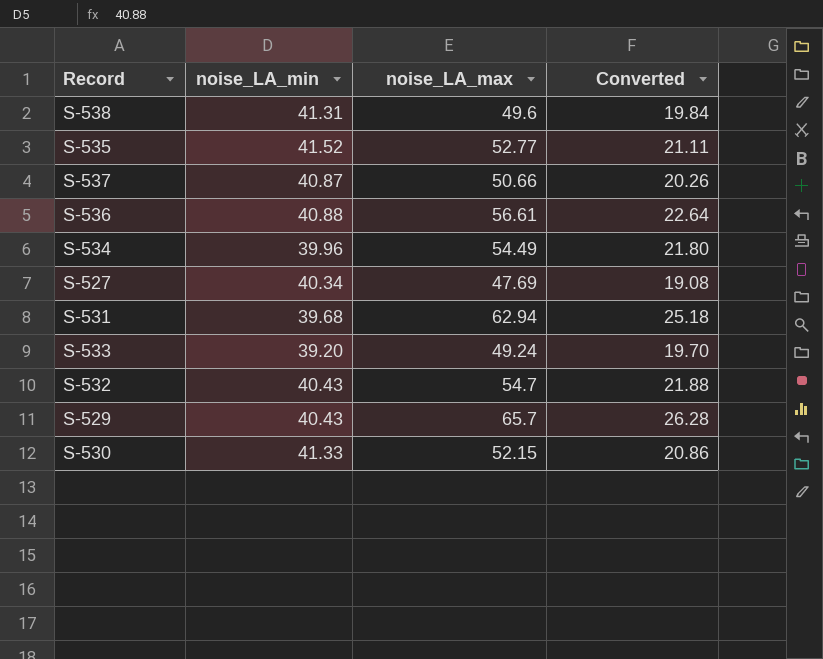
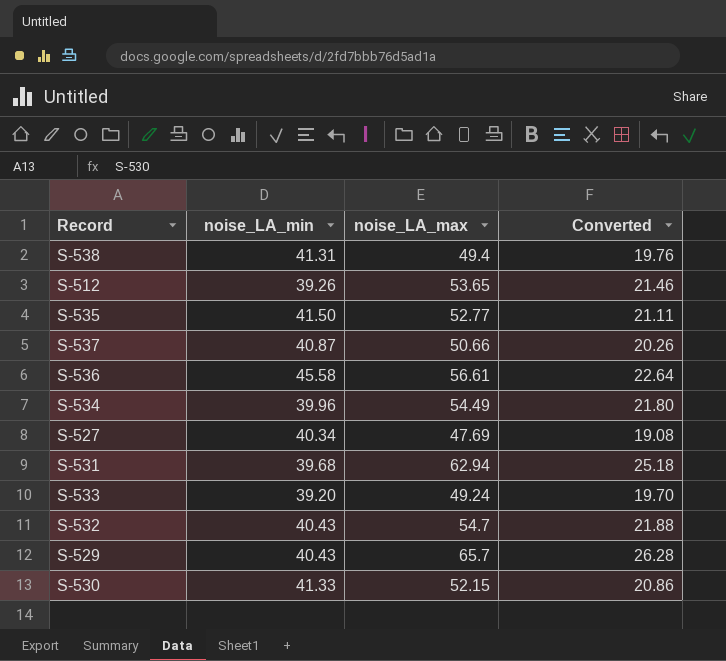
S-538 | noise_LA_max: 49.6 -> 49.4
S-538 | Converted: 19.84 -> 19.76
row S-512: none -> 39.26 | 53.65 | 21.46
S-535 | noise_LA_min: 41.52 -> 41.50
S-536 | noise_LA_min: 40.88 -> 45.58

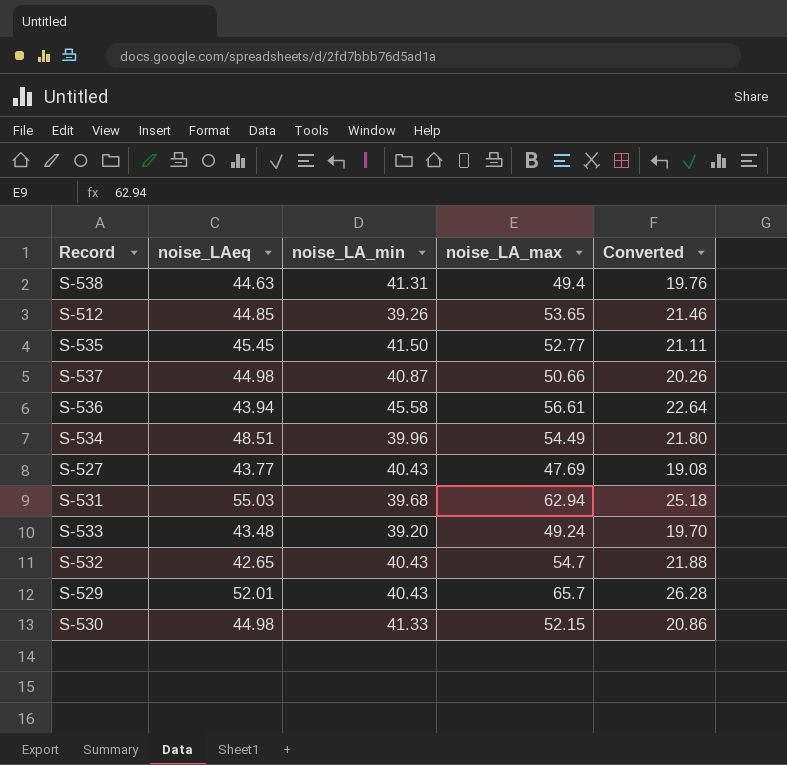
column noise_LAeq | position: none -> 2
S-527 | noise_LA_min: 40.34 -> 40.43

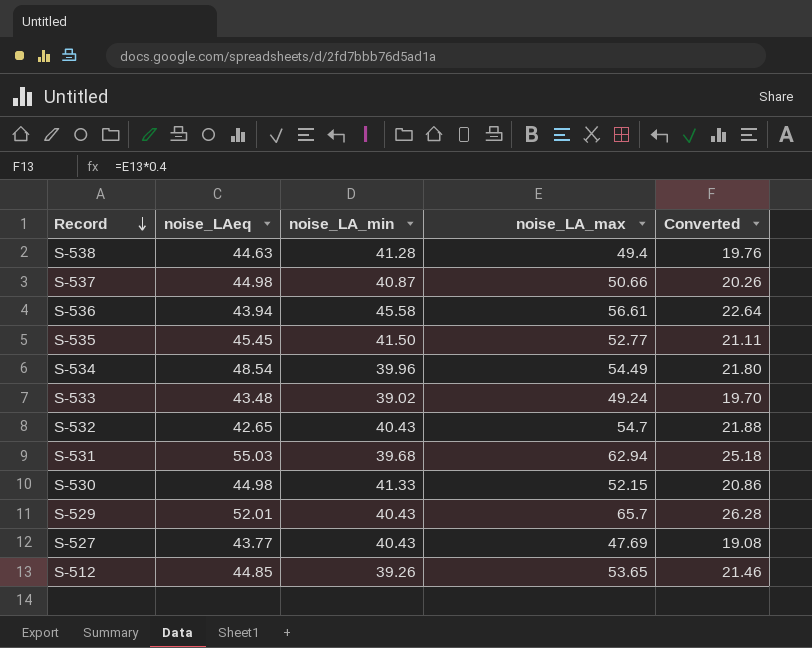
row order: none -> Record descending
S-538 | noise_LA_min: 41.31 -> 41.28
S-534 | noise_LAeq: 48.51 -> 48.54
S-533 | noise_LA_min: 39.20 -> 39.02

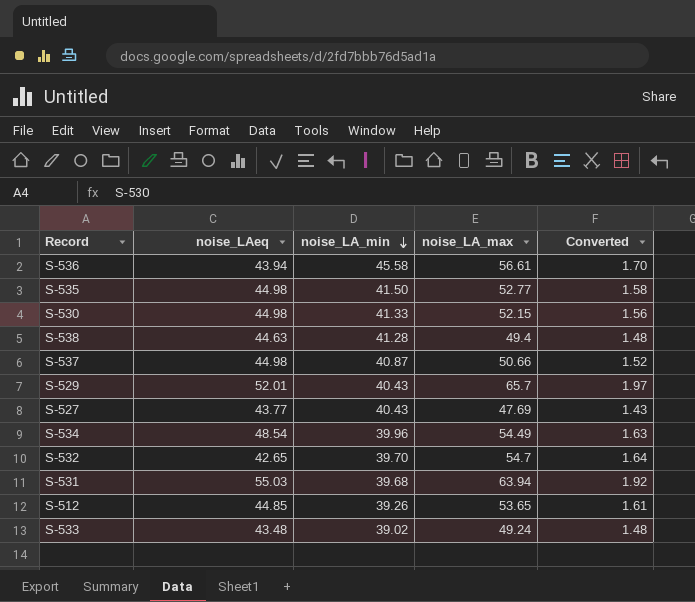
row order: Record descending -> noise_LA_min descending
column Converted | formula: [noise_LA_max] * 0.4 -> [noise_LA_max] * 0.03
S-535 | noise_LAeq: 45.45 -> 44.98
S-532 | noise_LA_min: 40.43 -> 39.70
S-531 | noise_LA_max: 62.94 -> 63.94

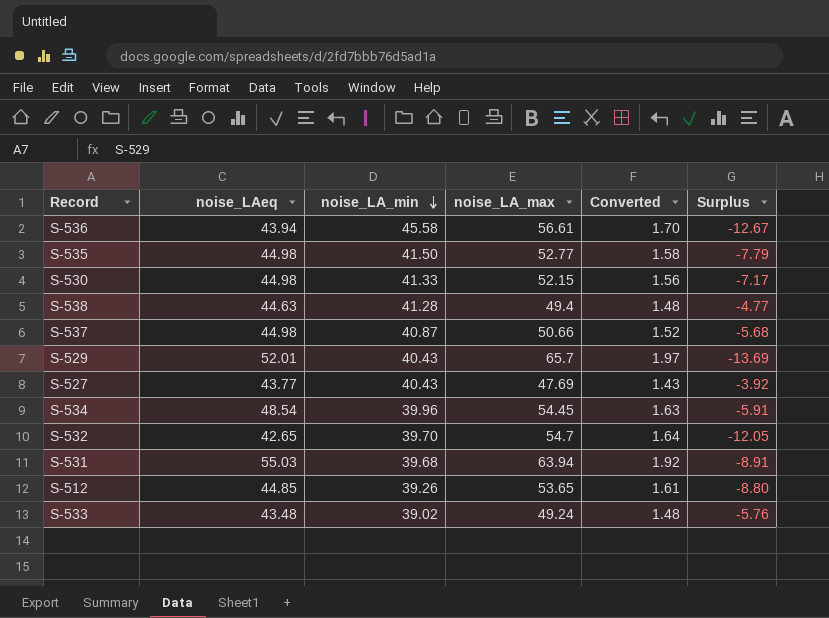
column Surplus | formula: none -> [noise_LAeq] - [noise_LA_max]
S-534 | noise_LA_max: 54.49 -> 54.45

